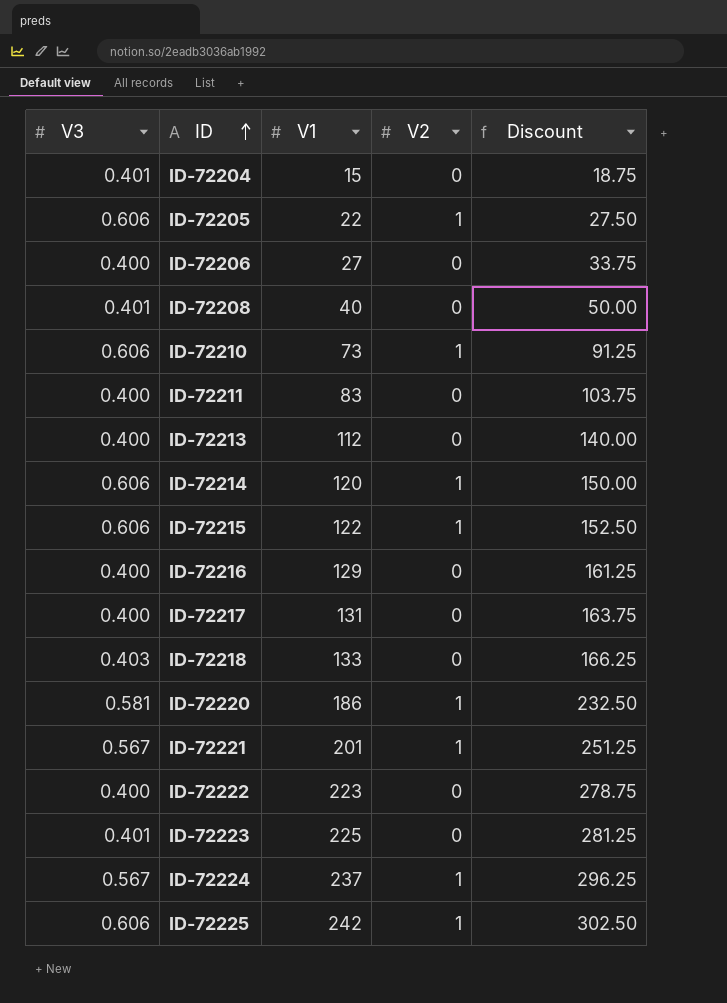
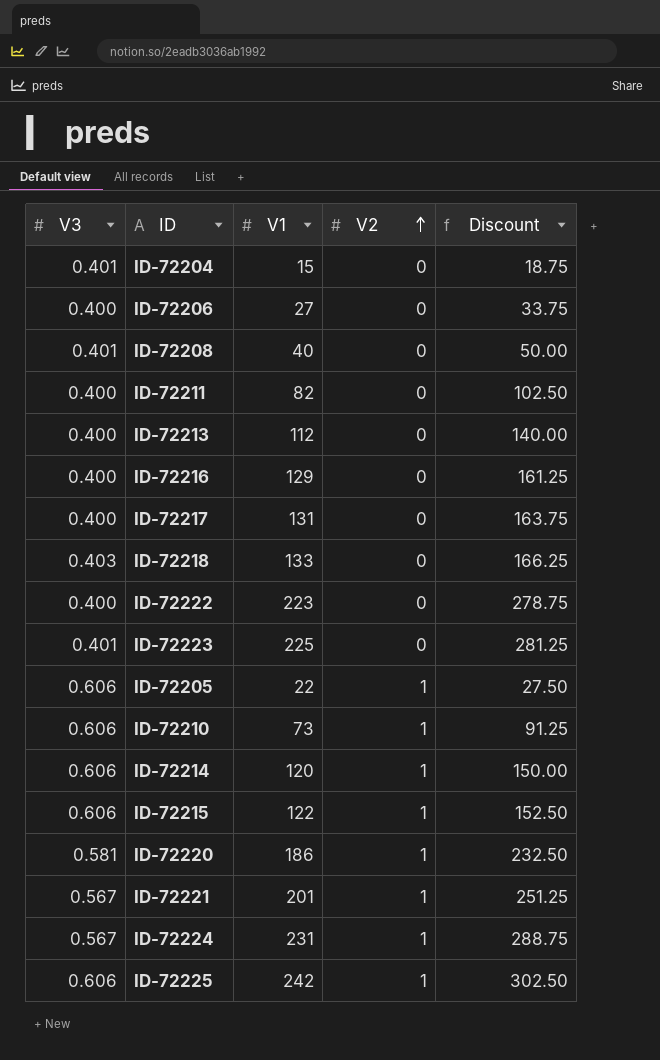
row order: ID ascending -> V2 ascending
ID-72211 | V1: 83 -> 82
ID-72211 | Discount: 103.75 -> 102.50
ID-72224 | V1: 237 -> 231
ID-72224 | Discount: 296.25 -> 288.75

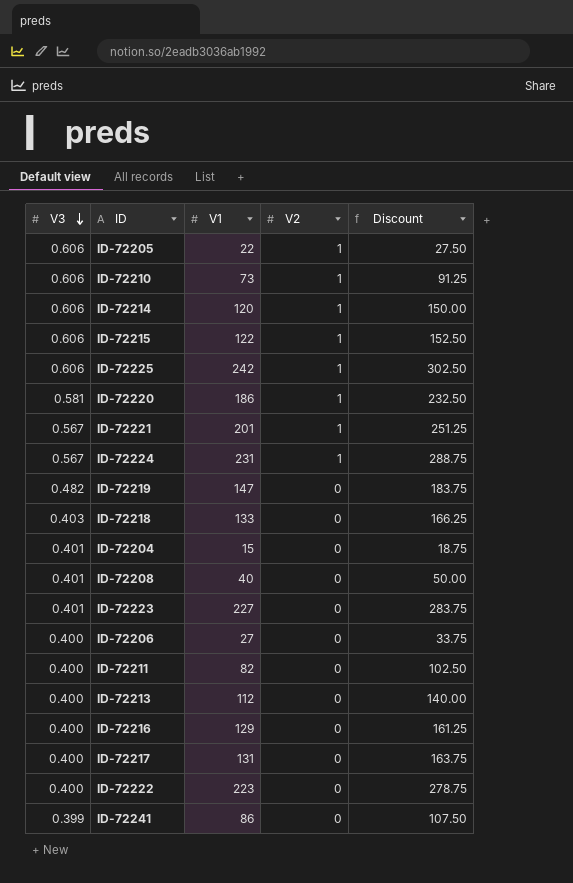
row order: V2 ascending -> V3 descending
row ID-72219: none -> 0.482 | 147 | 0 | 183.75
ID-72223 | V1: 225 -> 227
ID-72223 | Discount: 281.25 -> 283.75
row ID-72241: none -> 0.399 | 86 | 0 | 107.50

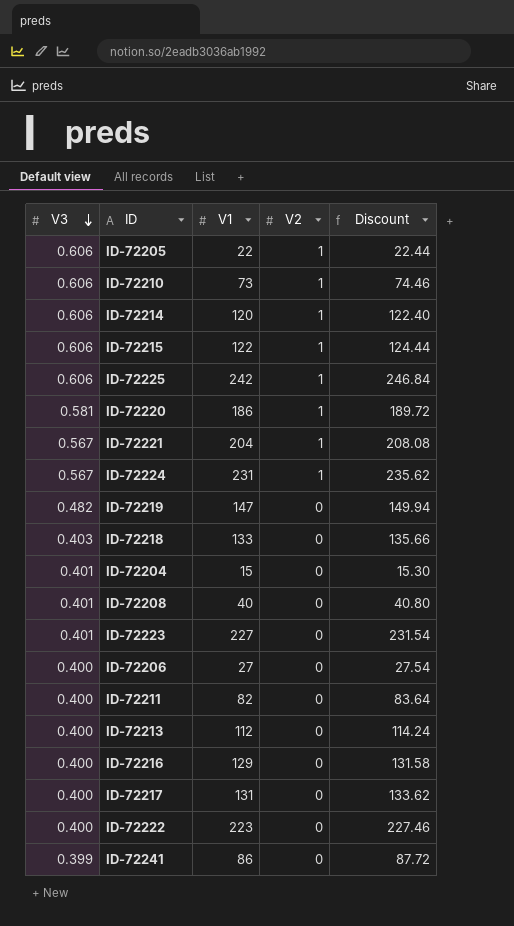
column Discount | formula: [V1] * 1.25 -> [V1] * 1.02
ID-72221 | V1: 201 -> 204

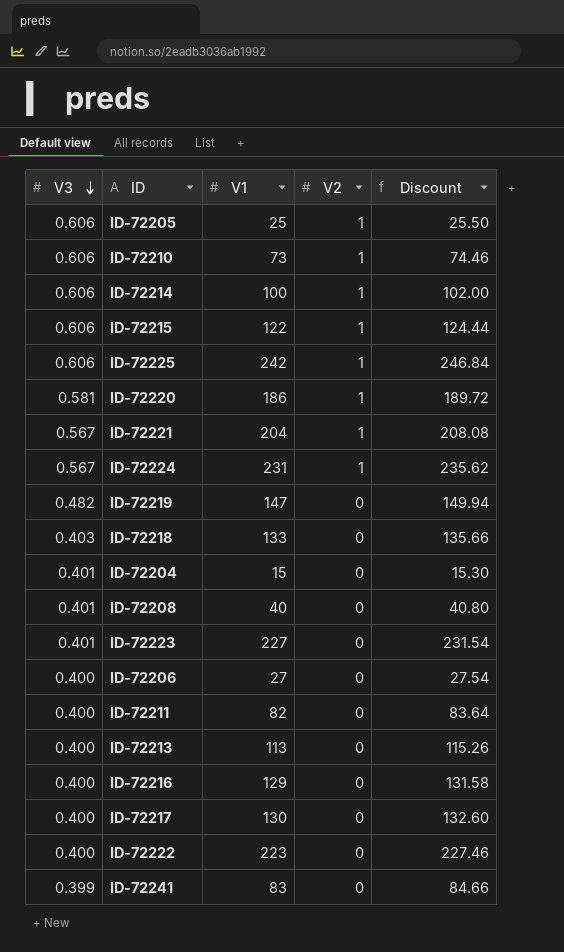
ID-72205 | V1: 22 -> 25
ID-72205 | Discount: 22.44 -> 25.50
ID-72214 | V1: 120 -> 100
ID-72214 | Discount: 122.40 -> 102.00
ID-72213 | V1: 112 -> 113
ID-72213 | Discount: 114.24 -> 115.26
ID-72217 | V1: 131 -> 130
ID-72217 | Discount: 133.62 -> 132.60
ID-72241 | V1: 86 -> 83
ID-72241 | Discount: 87.72 -> 84.66

